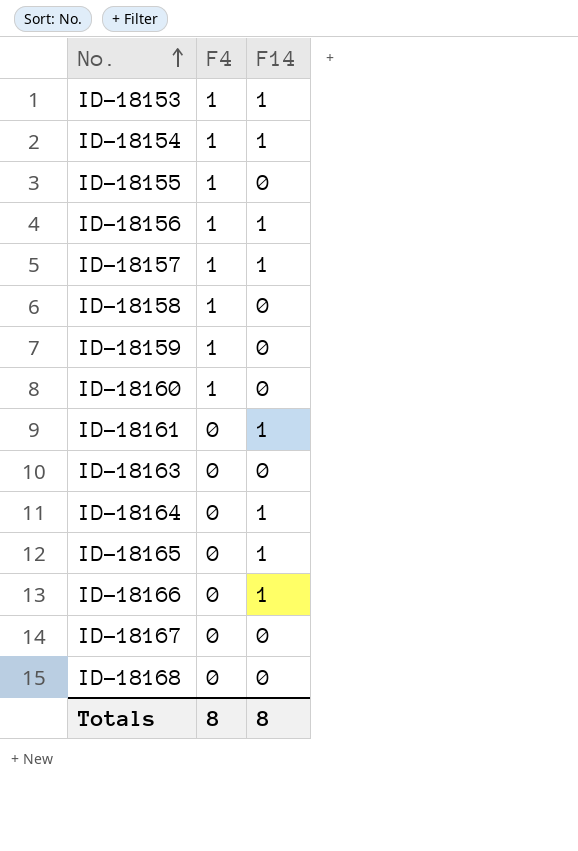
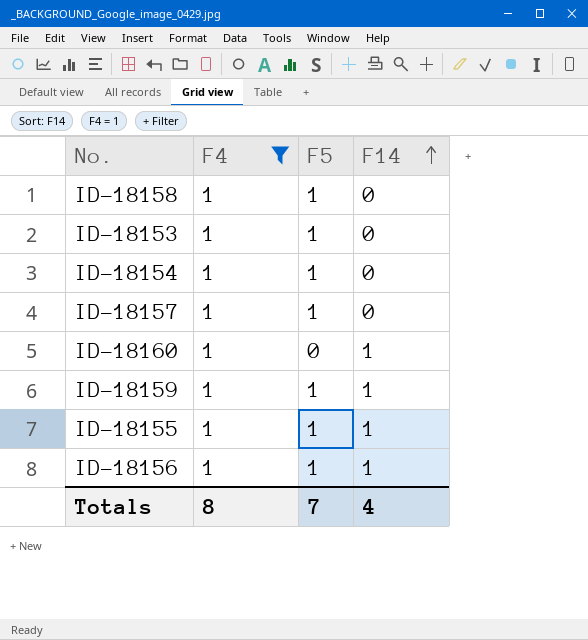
filter: none -> F4 = 1
row order: No. ascending -> F14 ascending
column F5 | position: none -> 3
ID-18153 | F14: 1 -> 0
ID-18154 | F14: 1 -> 0
ID-18157 | F14: 1 -> 0
ID-18160 | F14: 0 -> 1
ID-18159 | F14: 0 -> 1
ID-18155 | F14: 0 -> 1
Totals | F14: 8 -> 4

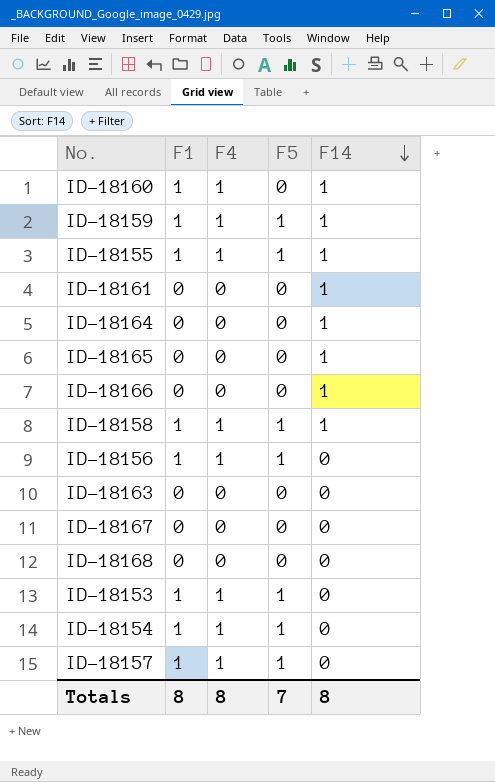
filter: F4 = 1 -> none
row order: F14 ascending -> F14 descending
column F1 | position: none -> 2
ID-18158 | F14: 0 -> 1
ID-18156 | F14: 1 -> 0
Totals | F14: 4 -> 8

